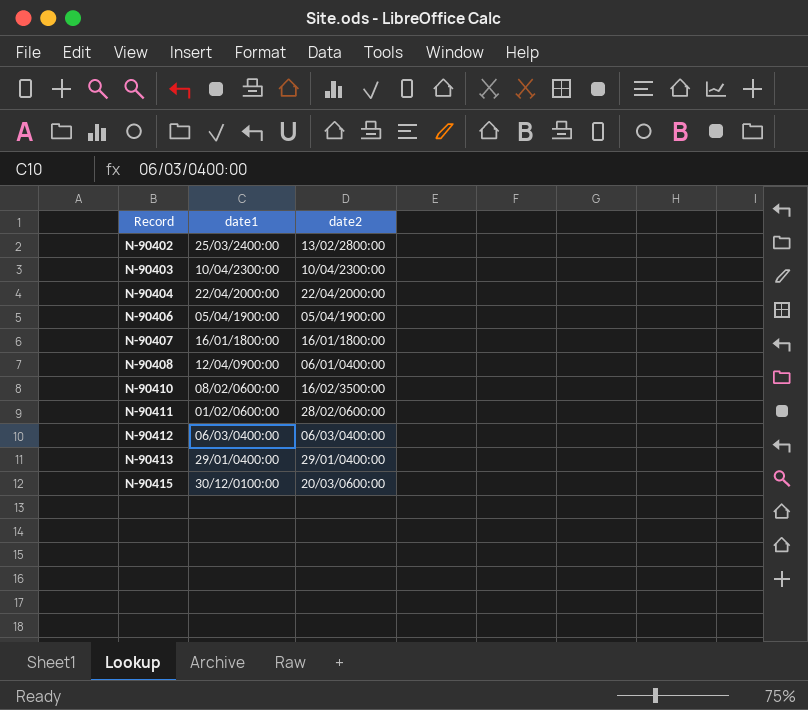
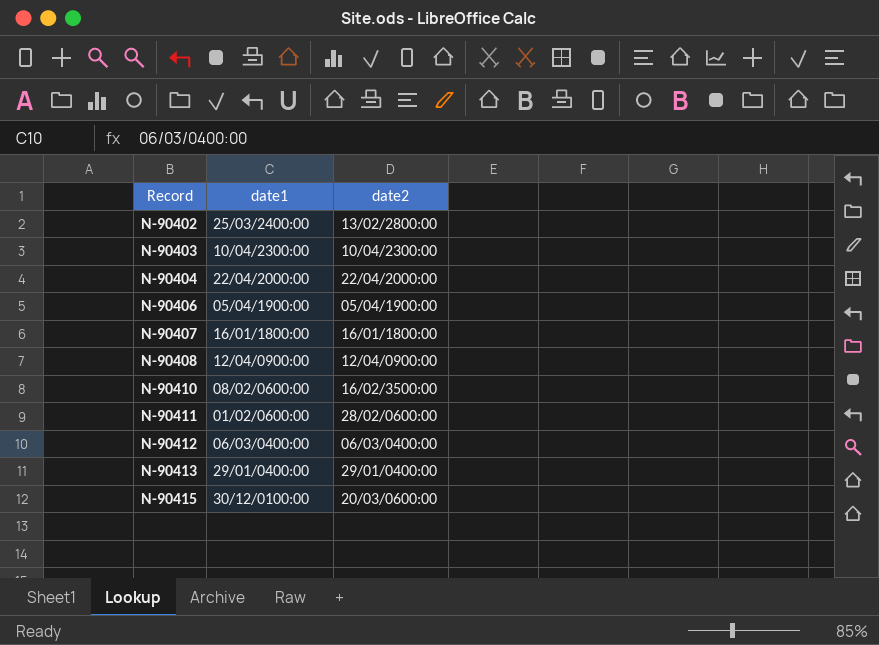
N-90408 | date2: 06/01/0400:00 -> 12/04/0900:00

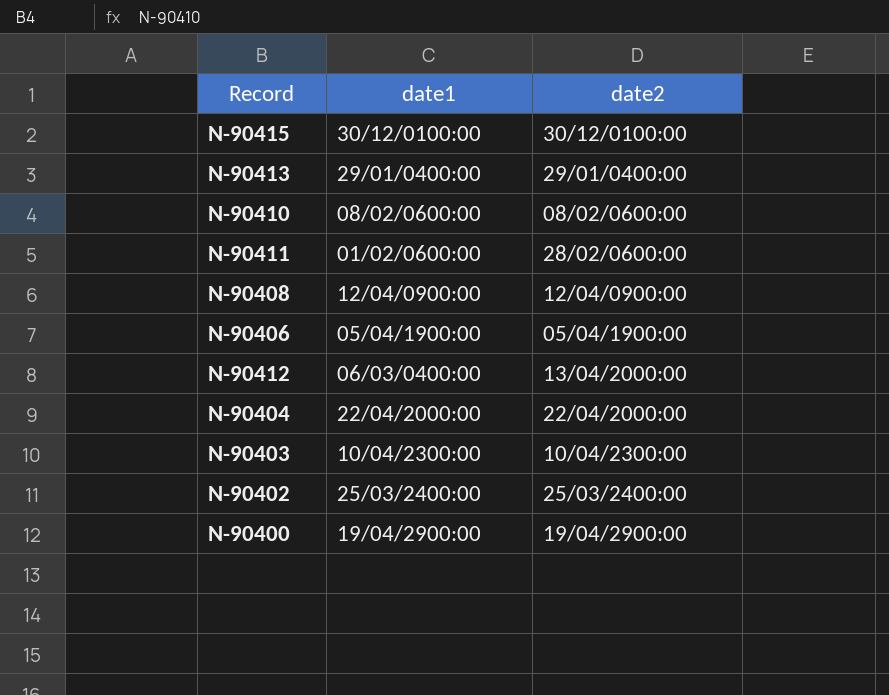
row order: Record ascending -> date2 ascending
row N-90407: 16/01/1800:00 | 16/01/1800:00 -> none
N-90415 | date2: 20/03/0600:00 -> 30/12/0100:00
N-90410 | date2: 16/02/3500:00 -> 08/02/0600:00
N-90412 | date2: 06/03/0400:00 -> 13/04/2000:00
N-90402 | date2: 13/02/2800:00 -> 25/03/2400:00
row N-90400: none -> 19/04/2900:00 | 19/04/2900:00

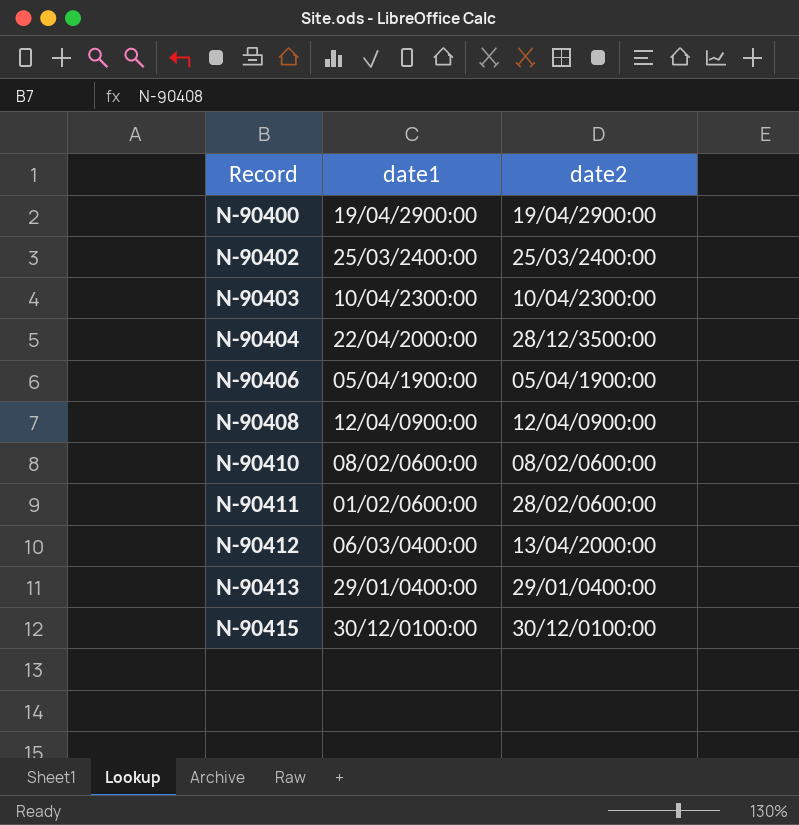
row order: date2 ascending -> Record ascending
N-90404 | date2: 22/04/2000:00 -> 28/12/3500:00

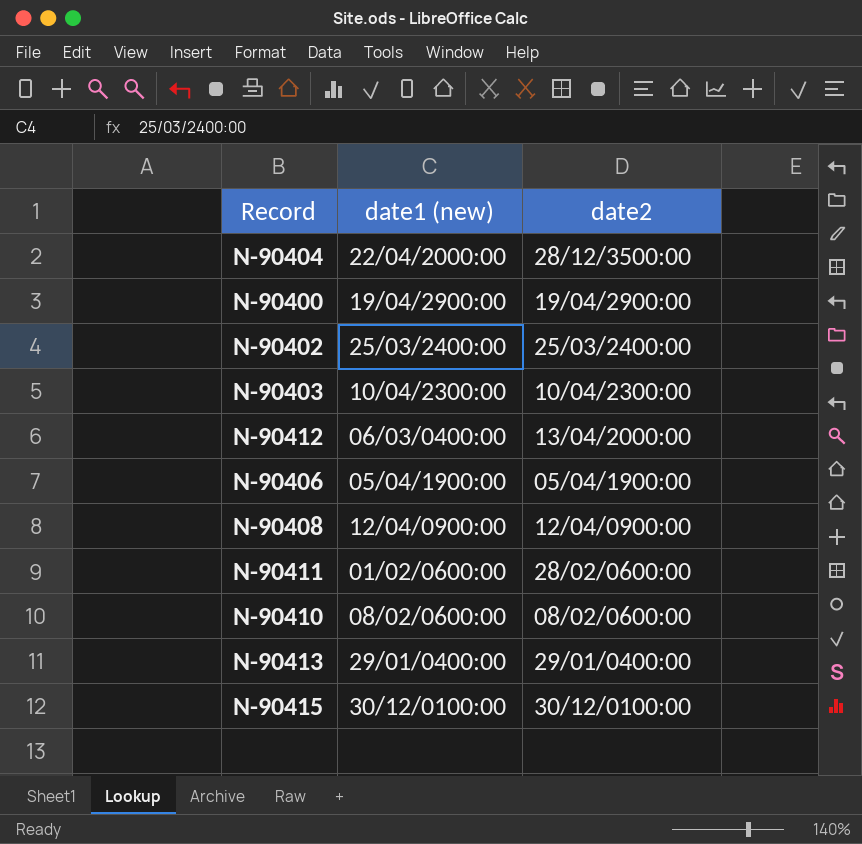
row order: Record ascending -> date2 descending
column name: date1 -> date1 (new)

